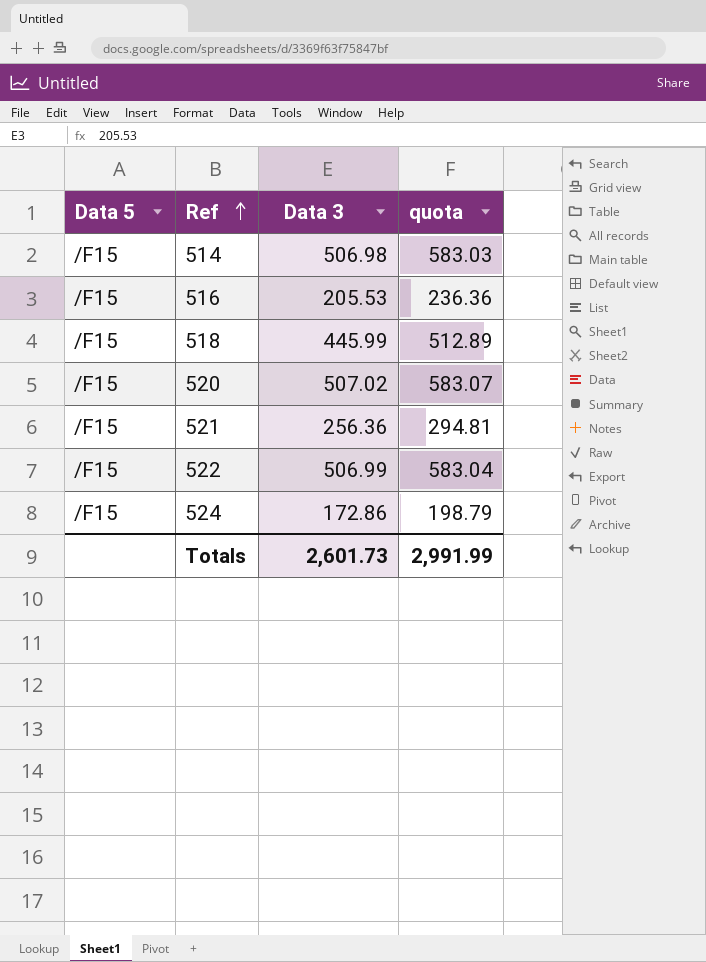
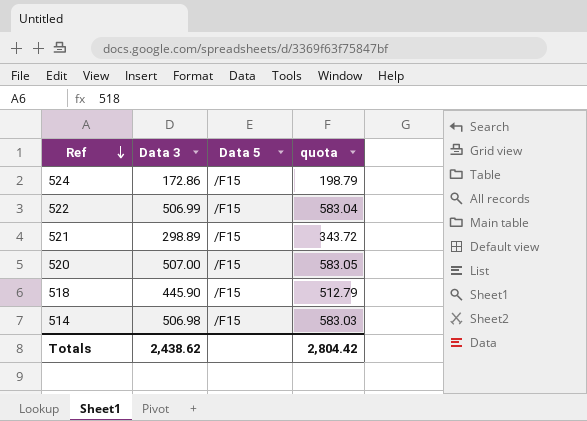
row order: Ref ascending -> Ref descending
column Data 5 | position: 1 -> 3
row 516: /F15 | 205.53 | 236.36 -> none
521 | Data 3: 256.36 -> 298.89
521 | quota: 294.81 -> 343.72
520 | Data 3: 507.02 -> 507.00
520 | quota: 583.07 -> 583.05
518 | Data 3: 445.99 -> 445.90
518 | quota: 512.89 -> 512.79
Totals | Data 3: 2,601.73 -> 2,438.62
Totals | quota: 2,991.99 -> 2,804.42

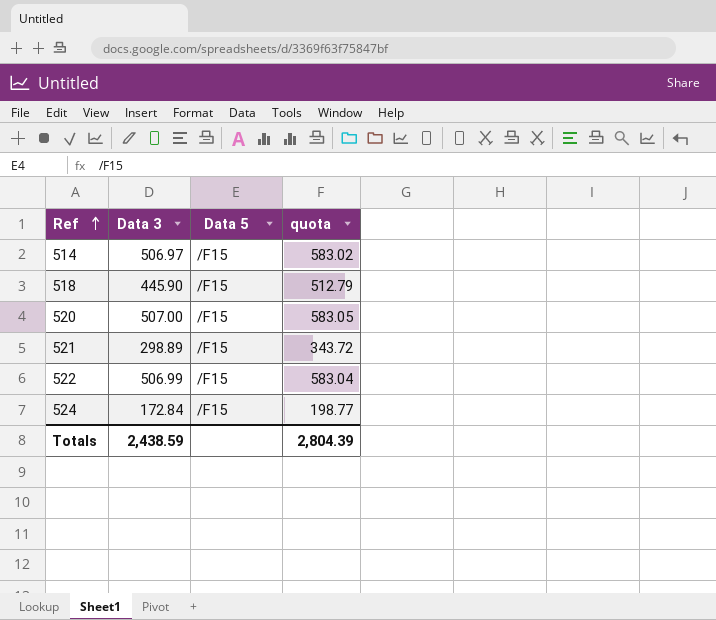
row order: Ref descending -> Ref ascending
514 | Data 3: 506.98 -> 506.97
514 | quota: 583.03 -> 583.02
524 | Data 3: 172.86 -> 172.84
524 | quota: 198.79 -> 198.77
Totals | Data 3: 2,438.62 -> 2,438.59
Totals | quota: 2,804.42 -> 2,804.39

